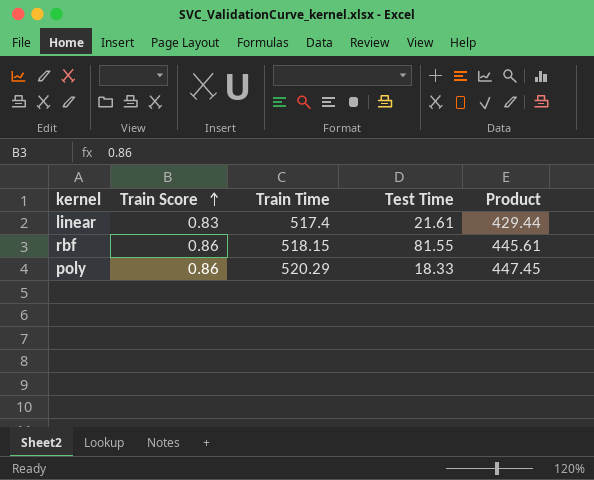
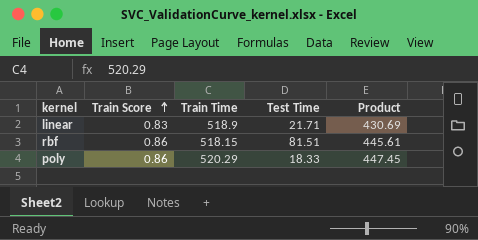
linear | Train Time: 517.4 -> 518.9
linear | Test Time: 21.61 -> 21.71
linear | Product: 429.44 -> 430.69
rbf | Test Time: 81.55 -> 81.51

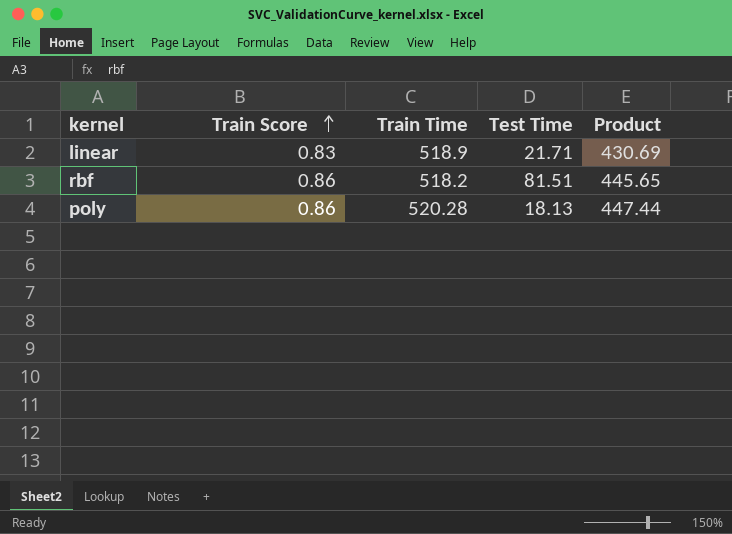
rbf | Train Time: 518.15 -> 518.2
rbf | Product: 445.61 -> 445.65
poly | Train Time: 520.29 -> 520.28
poly | Test Time: 18.33 -> 18.13
poly | Product: 447.45 -> 447.44

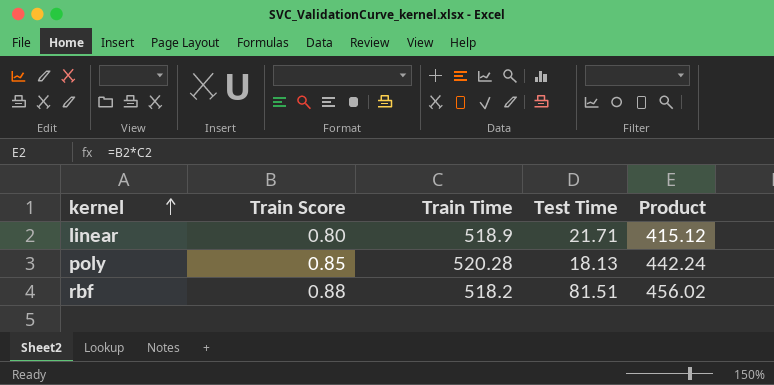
row order: Train Score ascending -> kernel ascending
linear | Train Score: 0.83 -> 0.80
linear | Product: 430.69 -> 415.12
poly | Train Score: 0.86 -> 0.85
poly | Product: 447.44 -> 442.24
rbf | Train Score: 0.86 -> 0.88
rbf | Product: 445.65 -> 456.02

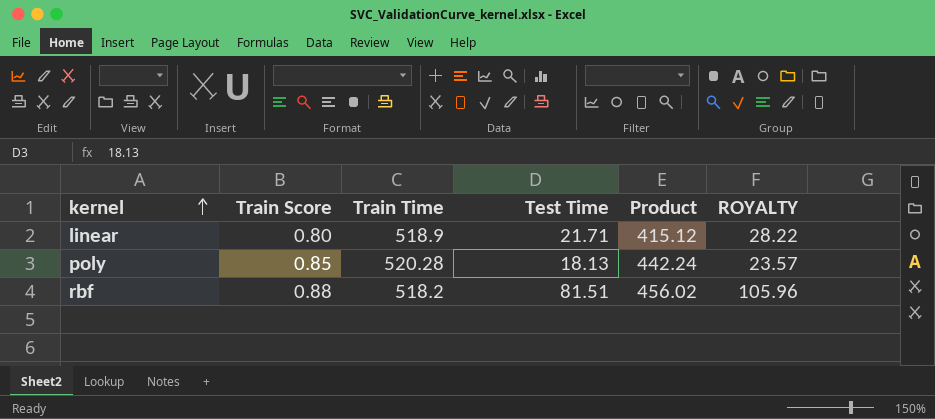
column ROYALTY | formula: none -> [Test Time] * 1.3

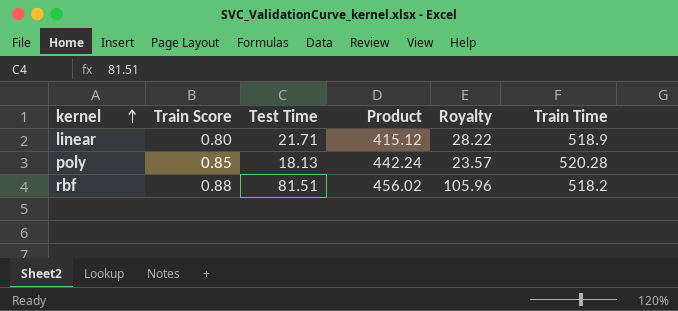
column name: ROYALTY -> Royalty
column Train Time | position: 3 -> 6

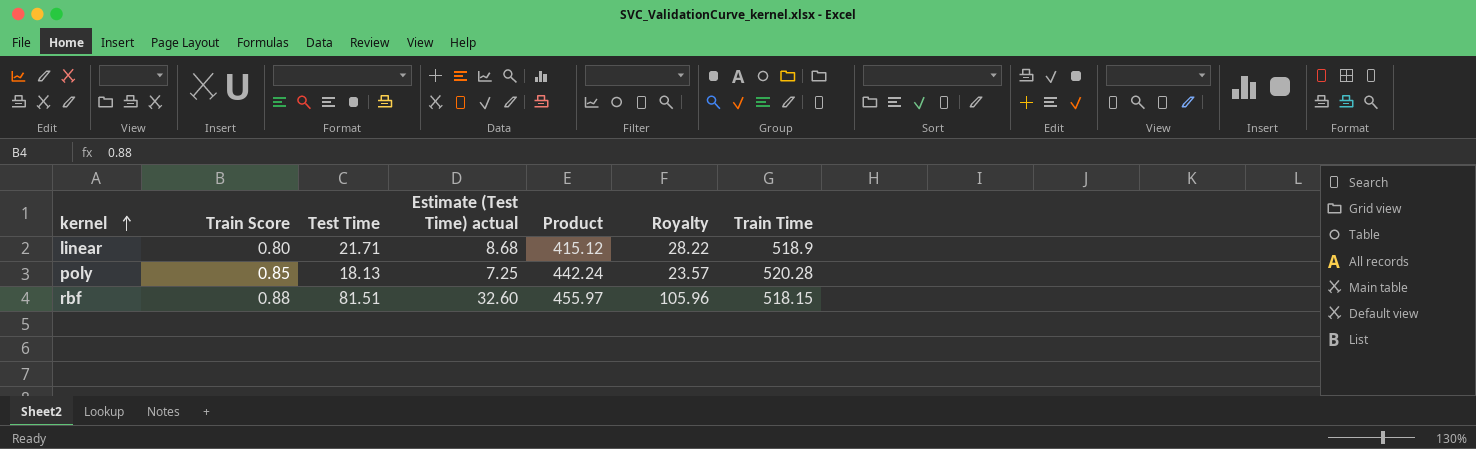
column Estimate (Test Time) actual | formula: none -> [Test Time] * 0.4
rbf | Product: 456.02 -> 455.97
rbf | Train Time: 518.2 -> 518.15

